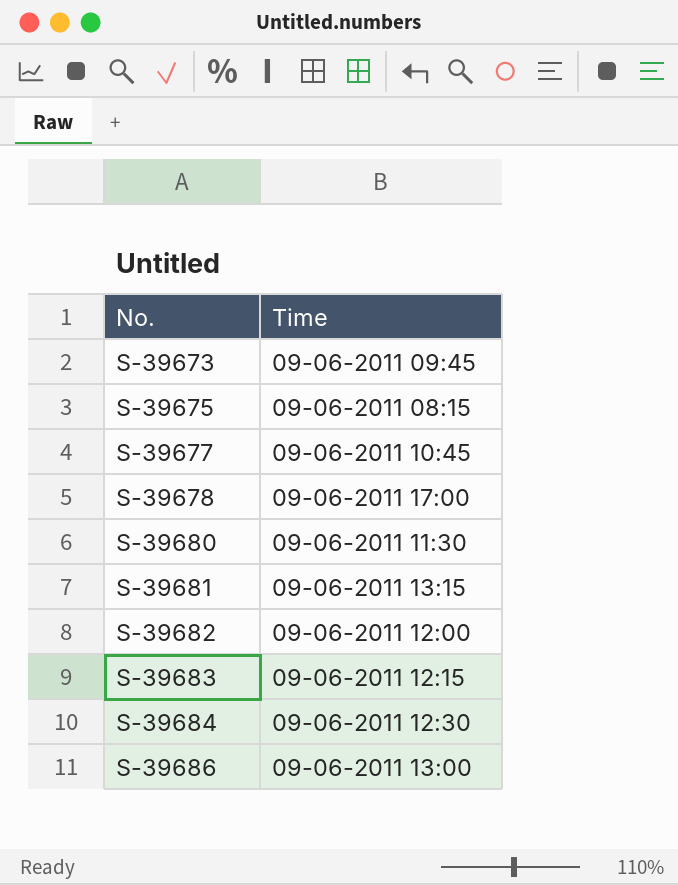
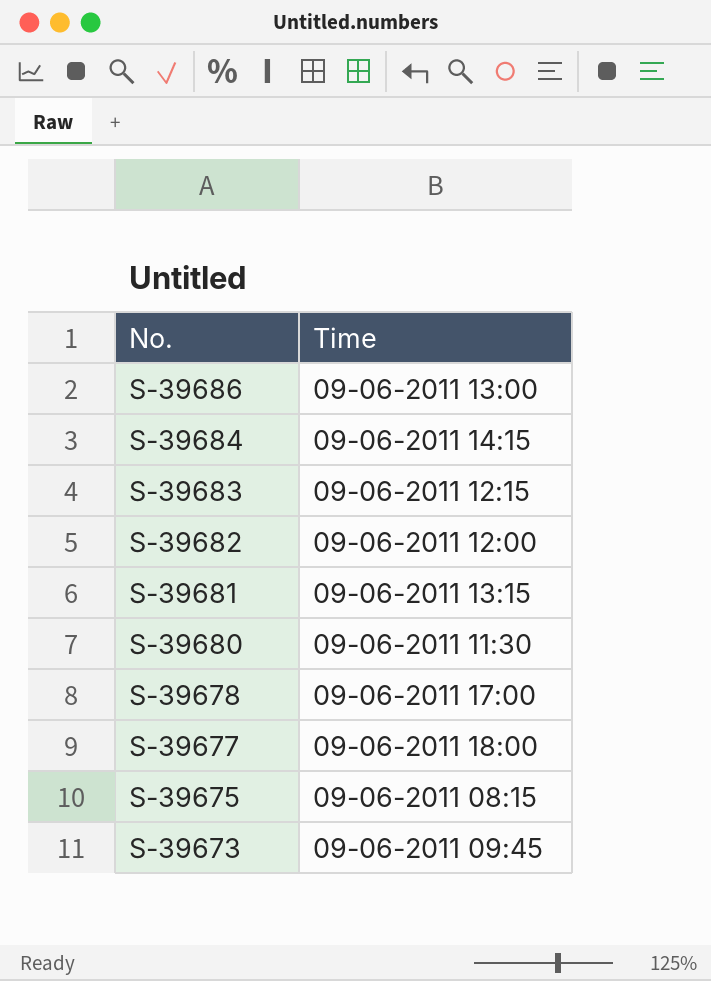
row order: No. ascending -> No. descending
S-39684 | Time: 09-06-2011 12:30 -> 09-06-2011 14:15
S-39677 | Time: 09-06-2011 10:45 -> 09-06-2011 18:00

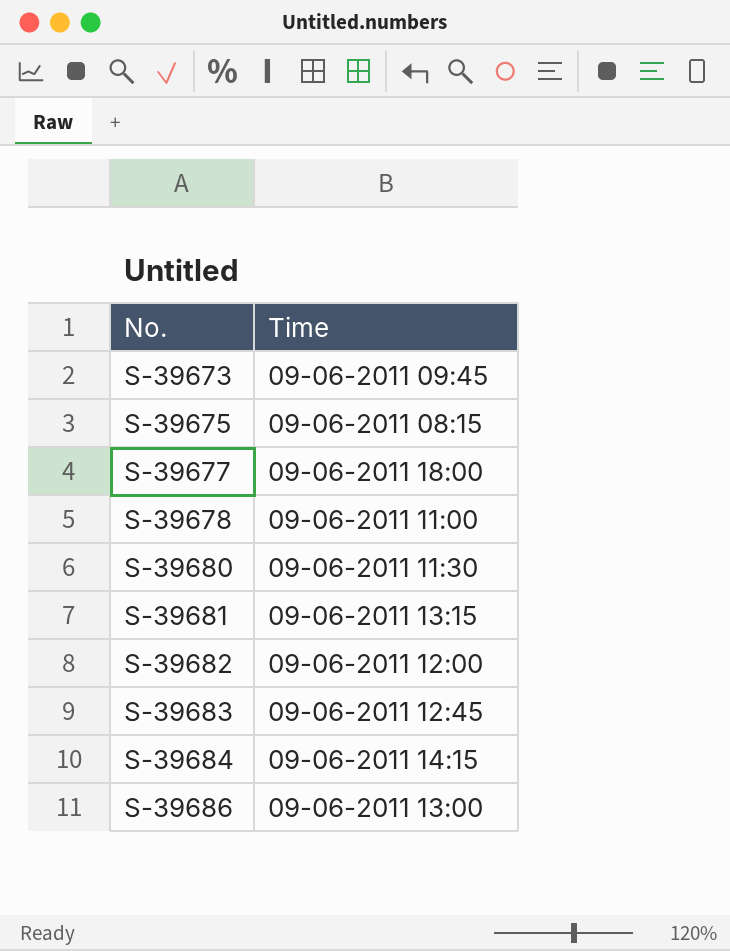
row order: No. descending -> No. ascending
S-39678 | Time: 09-06-2011 17:00 -> 09-06-2011 11:00
S-39683 | Time: 09-06-2011 12:15 -> 09-06-2011 12:45

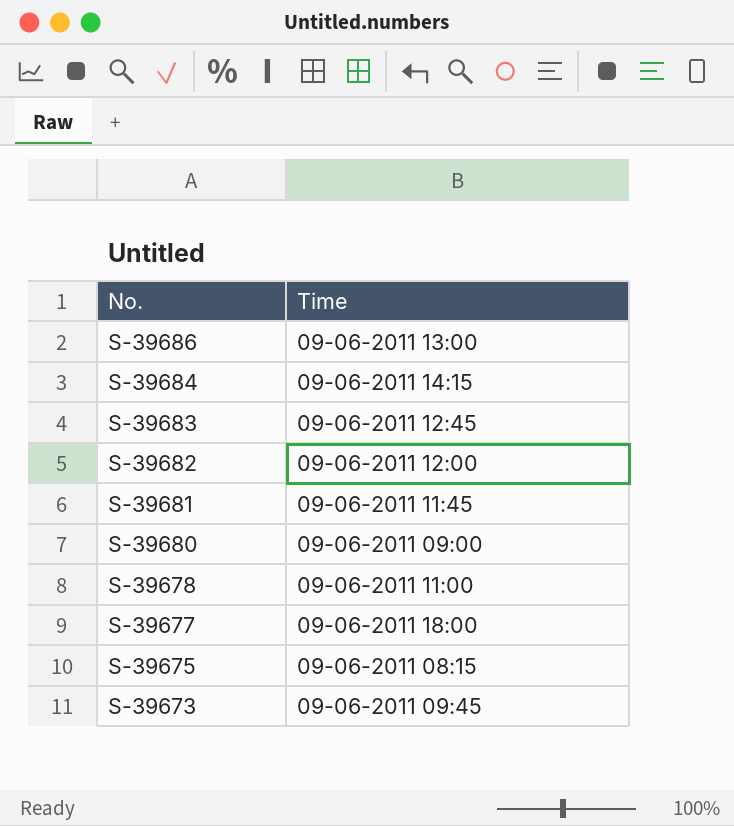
row order: No. ascending -> No. descending
S-39681 | Time: 09-06-2011 13:15 -> 09-06-2011 11:45
S-39680 | Time: 09-06-2011 11:30 -> 09-06-2011 09:00

